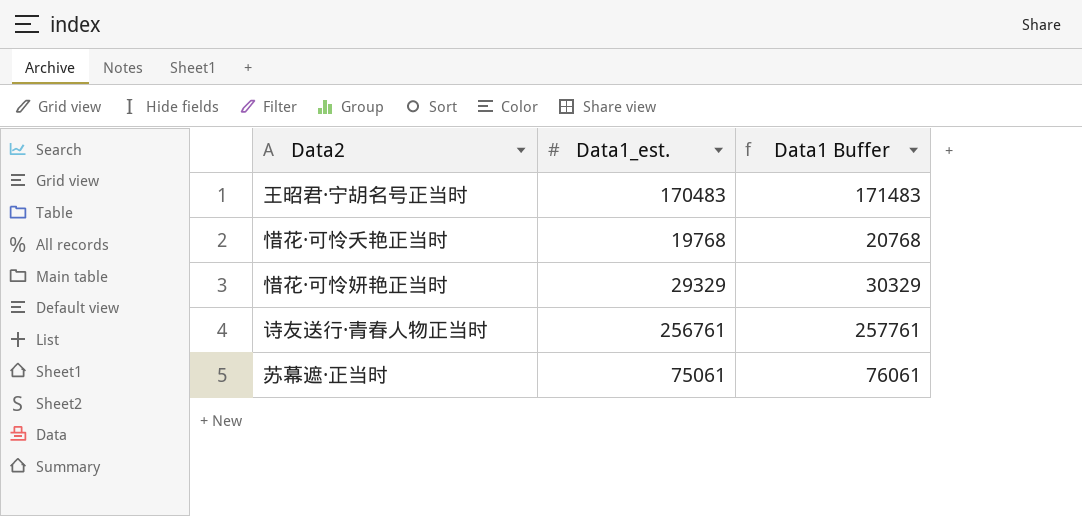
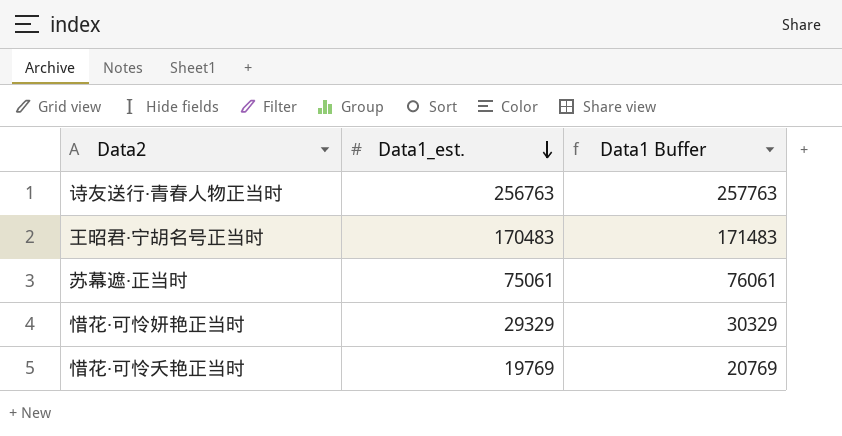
row order: none -> Data1_est. descending
诗友送行·青春人物正当时 | Data1_est.: 256761 -> 256763
诗友送行·青春人物正当时 | Data1 Buffer: 257761 -> 257763
惜花·可怜夭艳正当时 | Data1_est.: 19768 -> 19769
惜花·可怜夭艳正当时 | Data1 Buffer: 20768 -> 20769

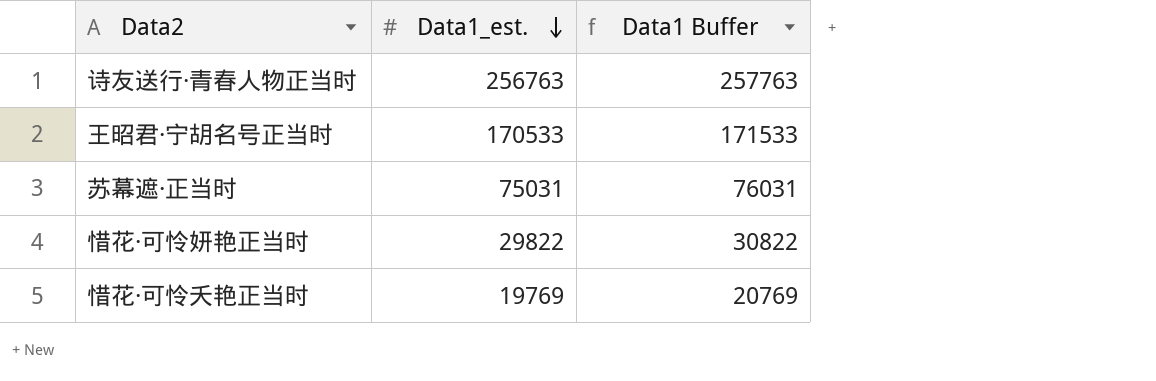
王昭君·宁胡名号正当时 | Data1_est.: 170483 -> 170533
王昭君·宁胡名号正当时 | Data1 Buffer: 171483 -> 171533
苏幕遮·正当时 | Data1_est.: 75061 -> 75031
苏幕遮·正当时 | Data1 Buffer: 76061 -> 76031
惜花·可怜妍艳正当时 | Data1_est.: 29329 -> 29822
惜花·可怜妍艳正当时 | Data1 Buffer: 30329 -> 30822

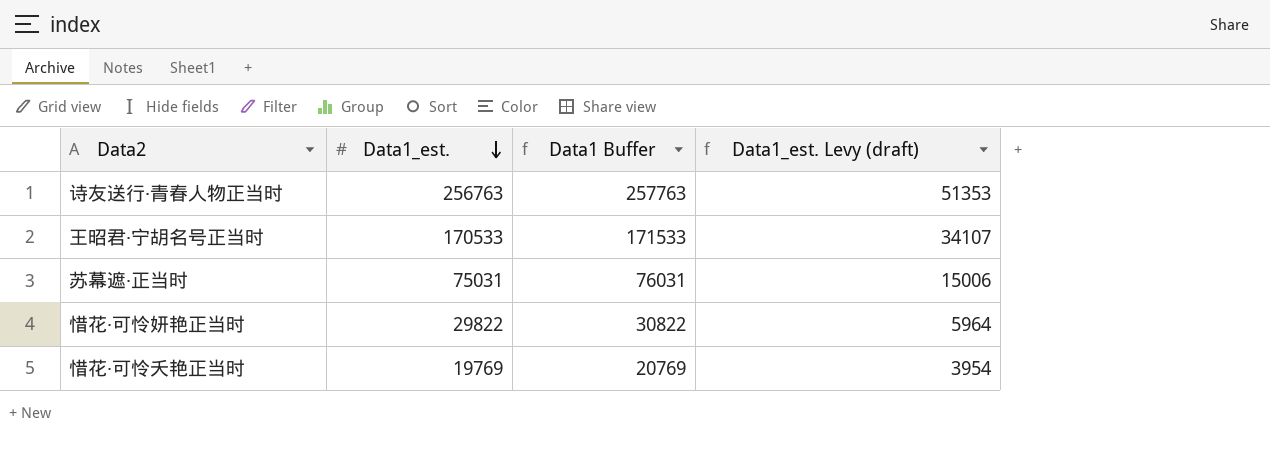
column Data1_est. Levy (draft) | formula: none -> [Data1_est.] * 0.2

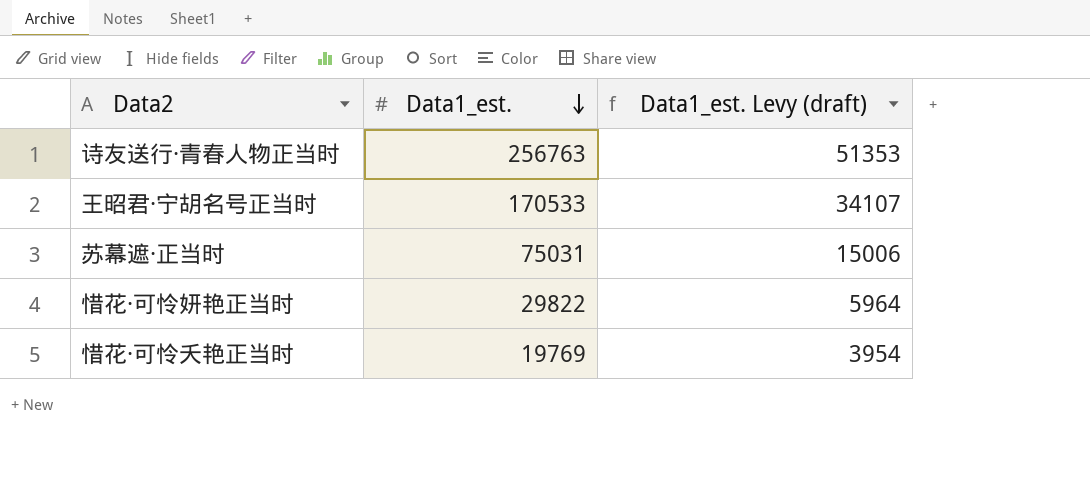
column Data1 Buffer | formula: [Data1_est.] + 1000 -> none

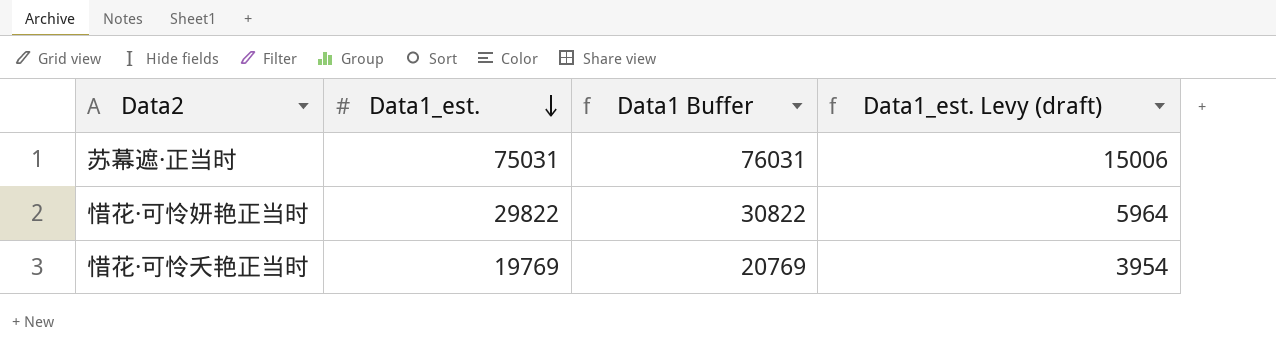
column Data1 Buffer | formula: none -> [Data1_est.] + 1000
row 诗友送行·青春人物正当时: 256763 | 51353 -> none
row 王昭君·宁胡名号正当时: 170533 | 34107 -> none

